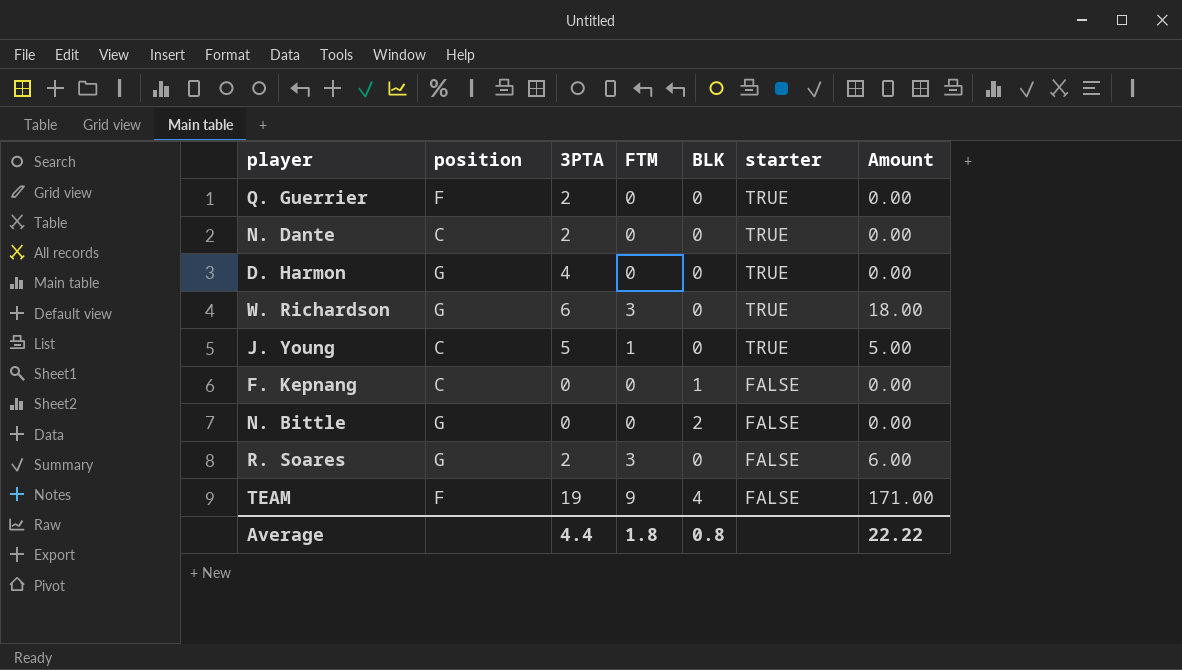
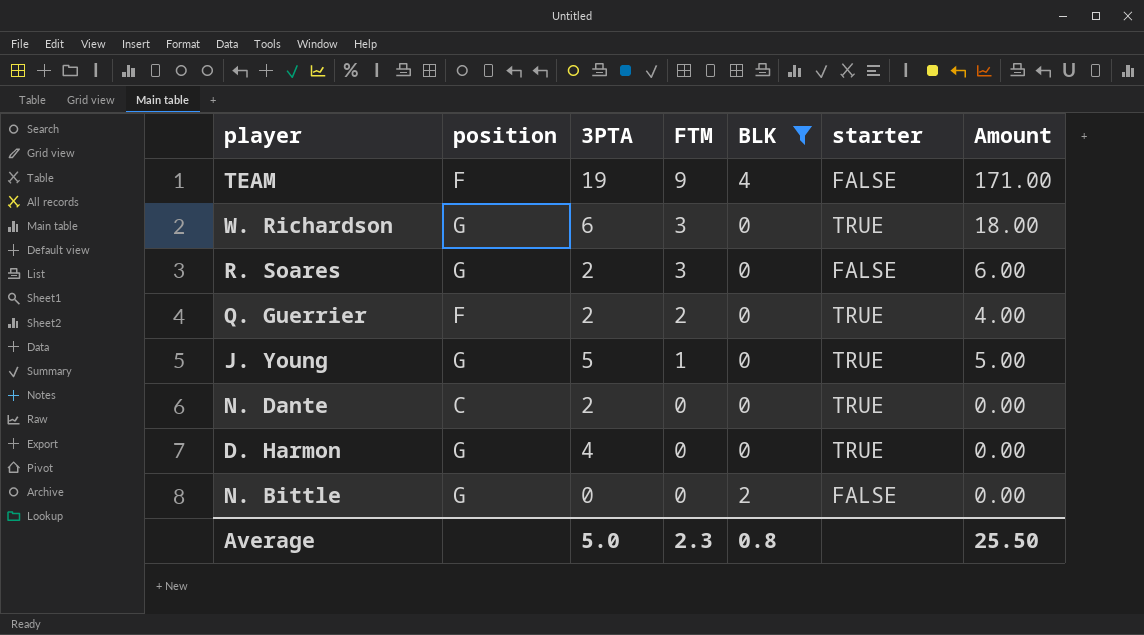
filter: none -> BLK != 1
row order: starter descending -> FTM descending
Q. Guerrier | FTM: 0 -> 2
Q. Guerrier | Amount: 0.00 -> 4.00
J. Young | position: C -> G
Average | 3PTA: 4.4 -> 5.0
Average | FTM: 1.8 -> 2.3
Average | Amount: 22.22 -> 25.50

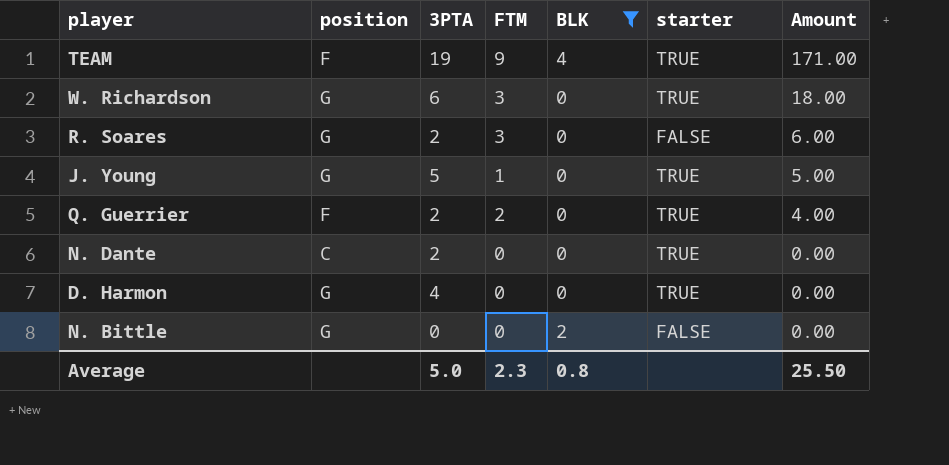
row order: FTM descending -> Amount descending
TEAM | starter: FALSE -> TRUE

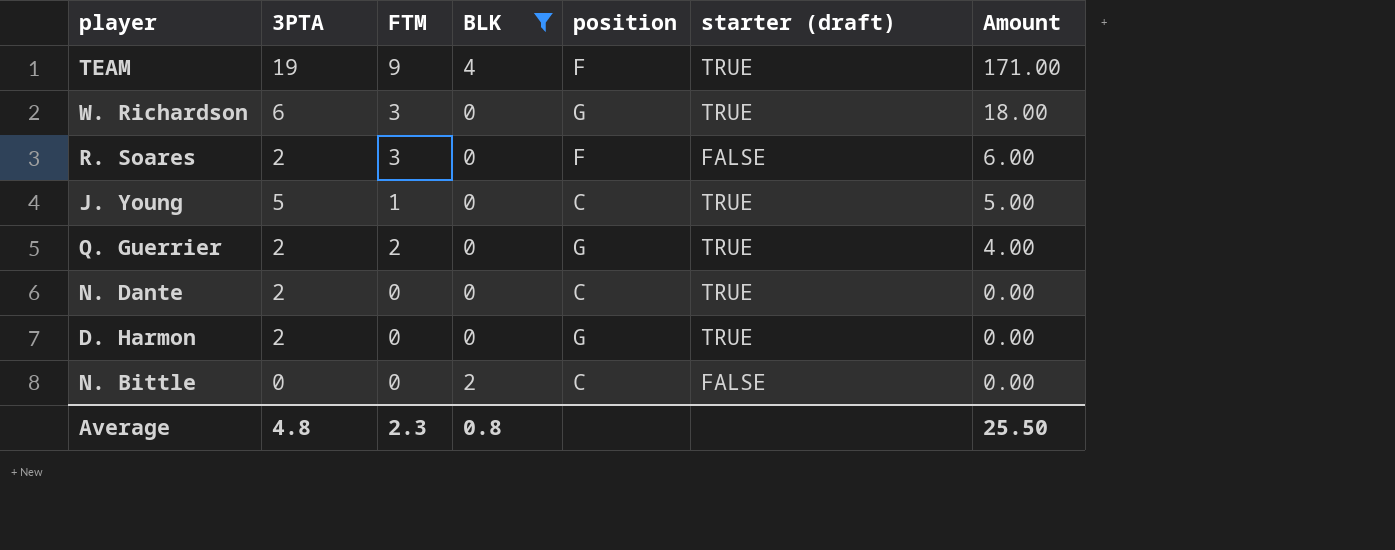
column position | position: 2 -> 5
column name: starter -> starter (draft)
R. Soares | position: G -> F
J. Young | position: G -> C
Q. Guerrier | position: F -> G
D. Harmon | 3PTA: 4 -> 2
N. Bittle | position: G -> C
Average | 3PTA: 5.0 -> 4.8

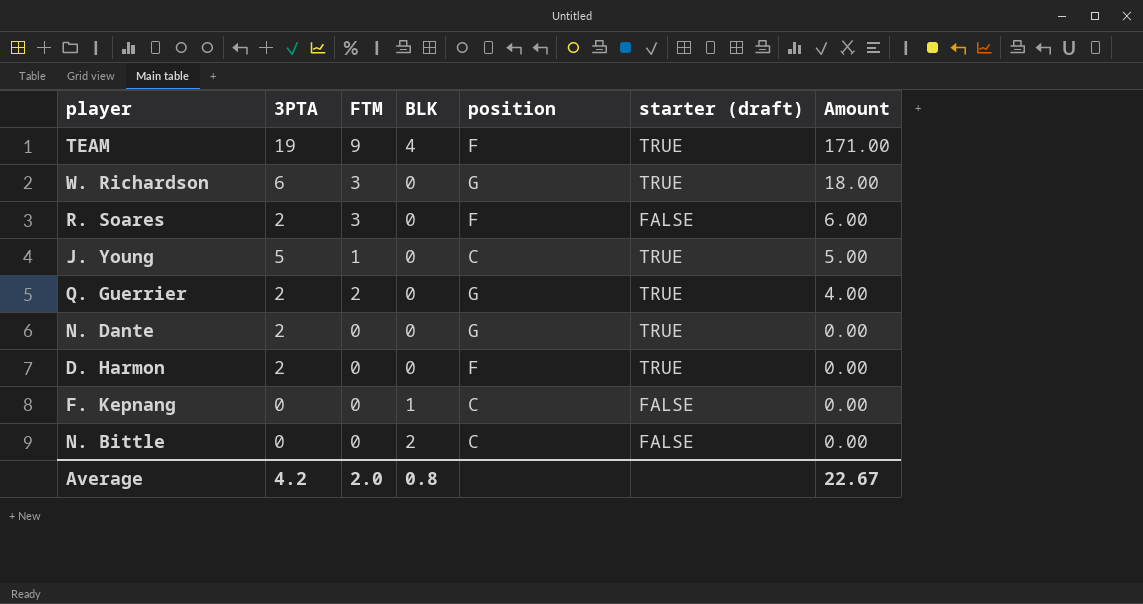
filter: BLK != 1 -> none
N. Dante | position: C -> G
D. Harmon | position: G -> F
Average | 3PTA: 4.8 -> 4.2
Average | FTM: 2.3 -> 2.0
Average | Amount: 25.50 -> 22.67

